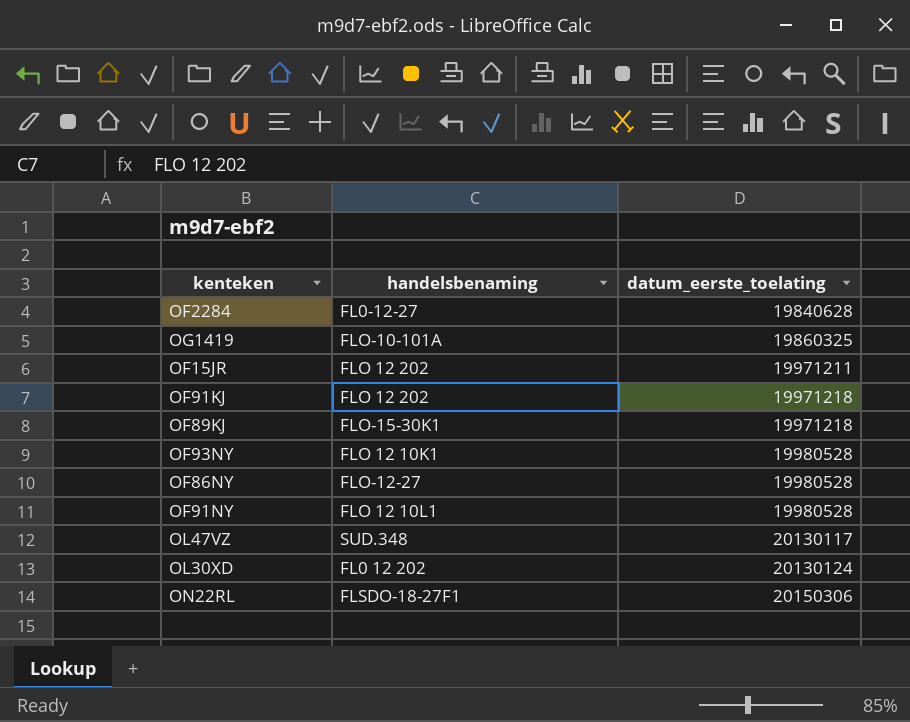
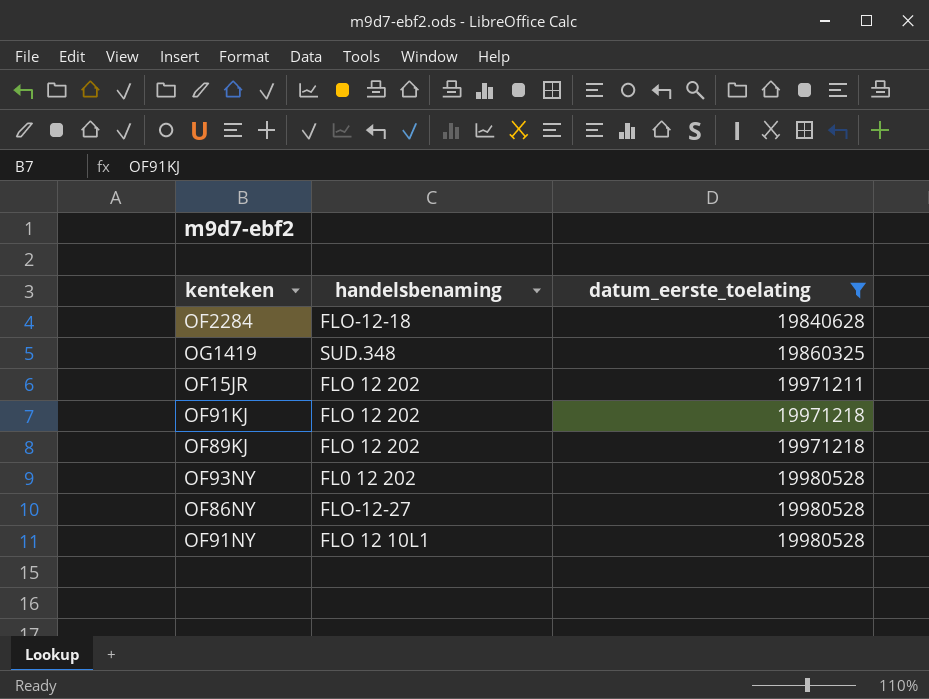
filter: none -> datum_eerste_toelating <= 19980528
OF2284 | handelsbenaming: FL0-12-27 -> FLO-12-18
OG1419 | handelsbenaming: FLO-10-101A -> SUD.348
OF89KJ | handelsbenaming: FLO-15-30K1 -> FLO 12 202
OF93NY | handelsbenaming: FLO 12 10K1 -> FL0 12 202

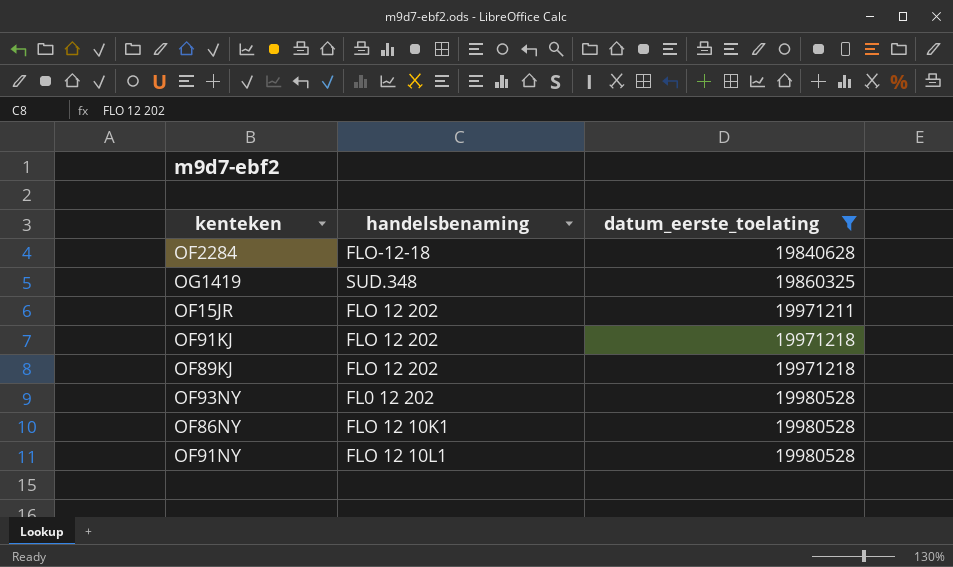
OF86NY | handelsbenaming: FLO-12-27 -> FLO 12 10K1

